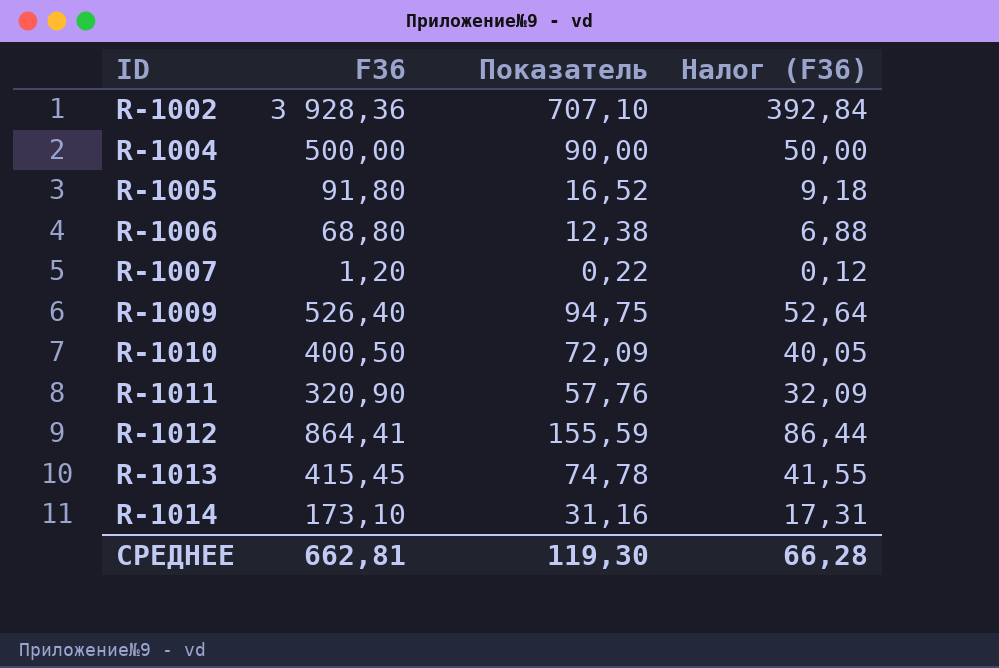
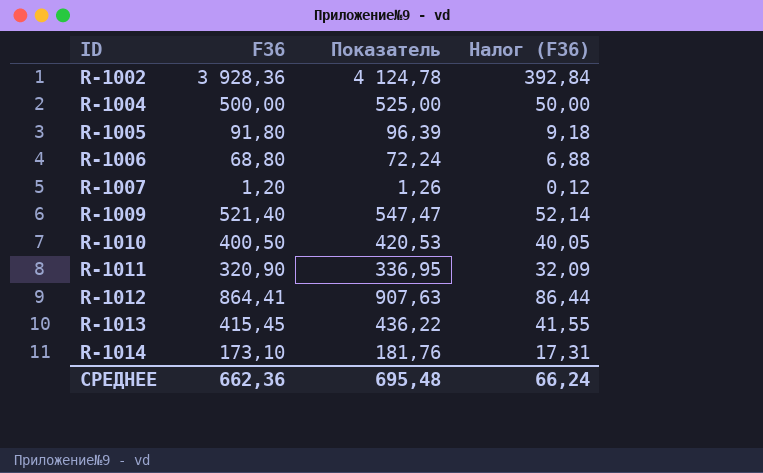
column Показатель | formula: [F36] * 0,18 -> [F36] * 1,05
R-1009 | F36: 526,40 -> 521,40
R-1009 | Налог (F36): 52,64 -> 52,14
СРЕДНЕЕ | F36: 662,81 -> 662,36
СРЕДНЕЕ | Показатель: 119,30 -> 695,48
СРЕДНЕЕ | Налог (F36): 66,28 -> 66,24

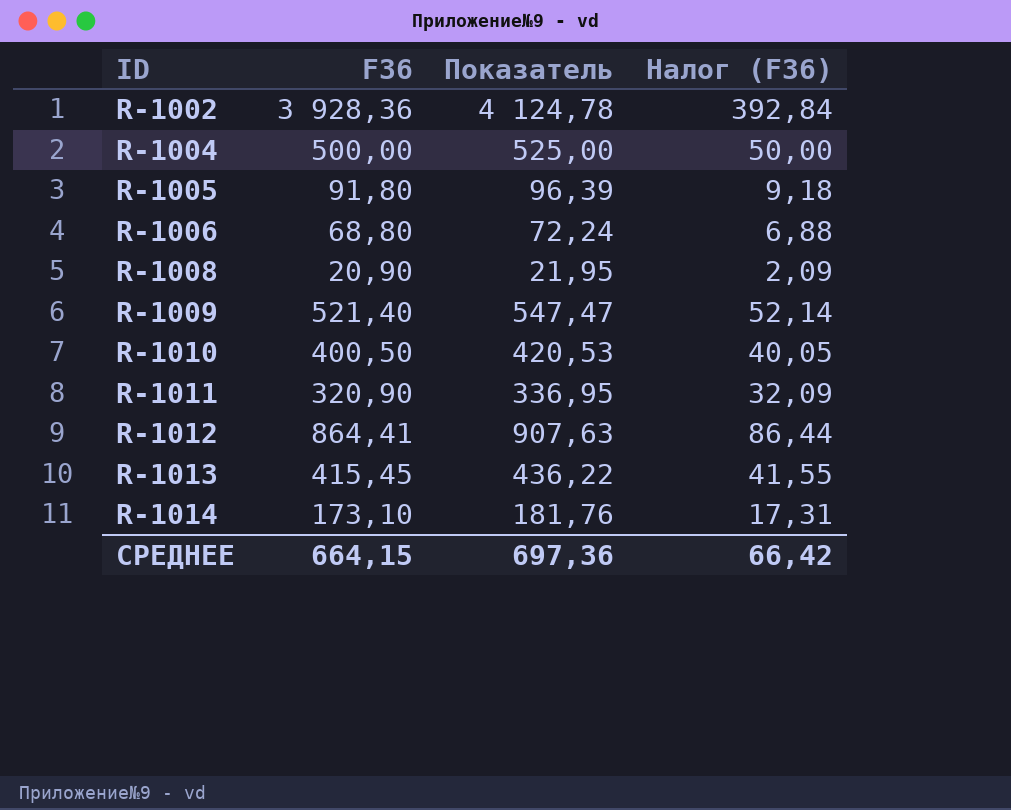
row R-1007: 1,20 | 1,26 | 0,12 -> none
row R-1008: none -> 20,90 | 21,95 | 2,09
СРЕДНЕЕ | F36: 662,36 -> 664,15
СРЕДНЕЕ | Показатель: 695,48 -> 697,36
СРЕДНЕЕ | Налог (F36): 66,24 -> 66,42

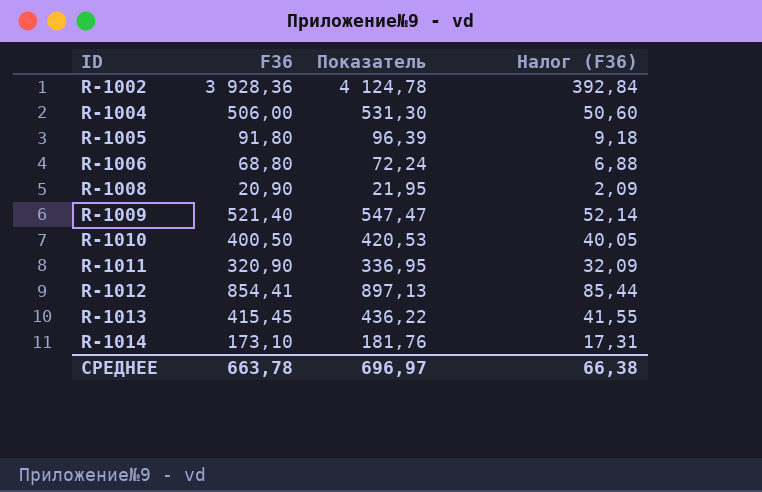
R-1004 | F36: 500,00 -> 506,00
R-1004 | Показатель: 525,00 -> 531,30
R-1004 | Налог (F36): 50,00 -> 50,60
R-1012 | F36: 864,41 -> 854,41
R-1012 | Показатель: 907,63 -> 897,13
R-1012 | Налог (F36): 86,44 -> 85,44
СРЕДНЕЕ | F36: 664,15 -> 663,78
СРЕДНЕЕ | Показатель: 697,36 -> 696,97
СРЕДНЕЕ | Налог (F36): 66,42 -> 66,38

